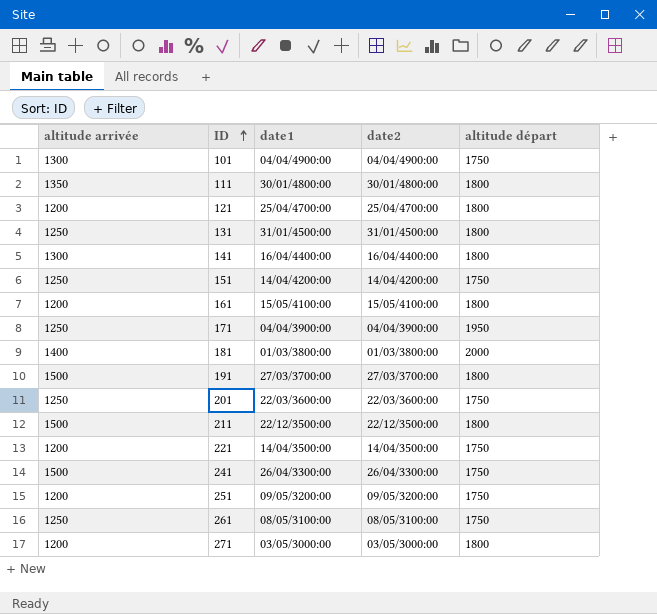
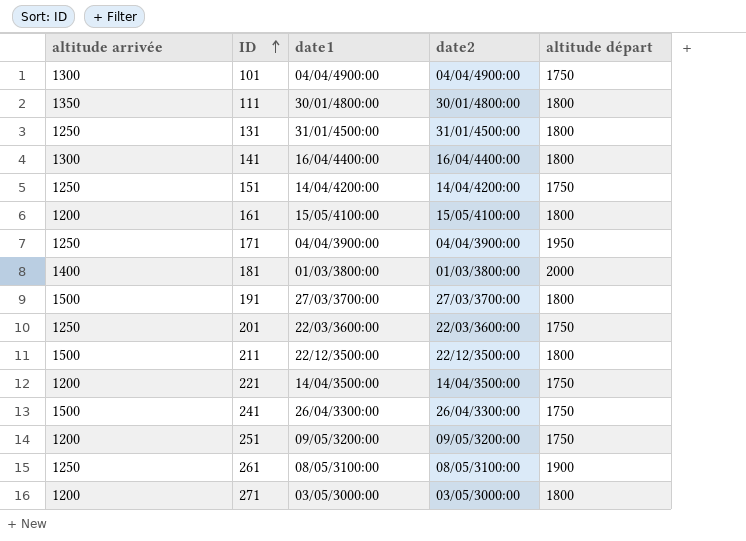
row 121: 1200 | 25/04/4700:00 | 25/04/4700:00 | 1800 -> none
261 | altitude départ: 1750 -> 1900

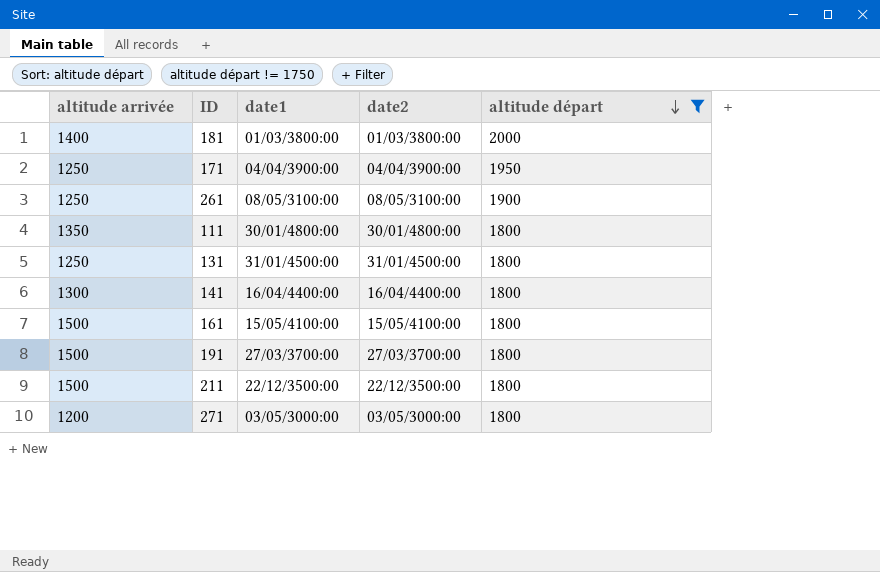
filter: none -> altitude départ != 1750
row order: ID ascending -> altitude départ descending
161 | altitude arrivée: 1200 -> 1500

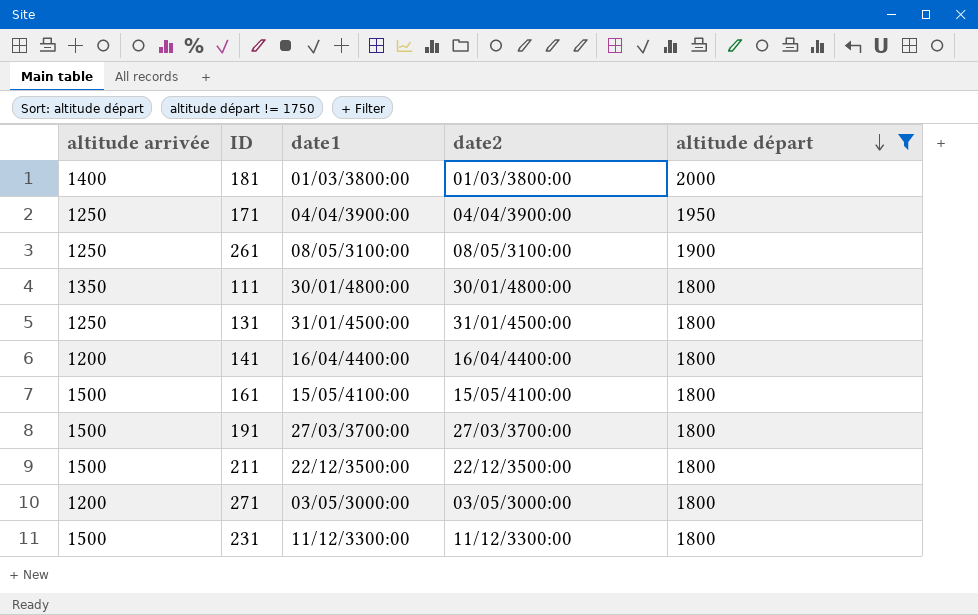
141 | altitude arrivée: 1300 -> 1200
row 231: none -> 1500 | 11/12/3300:00 | 11/12/3300:00 | 1800

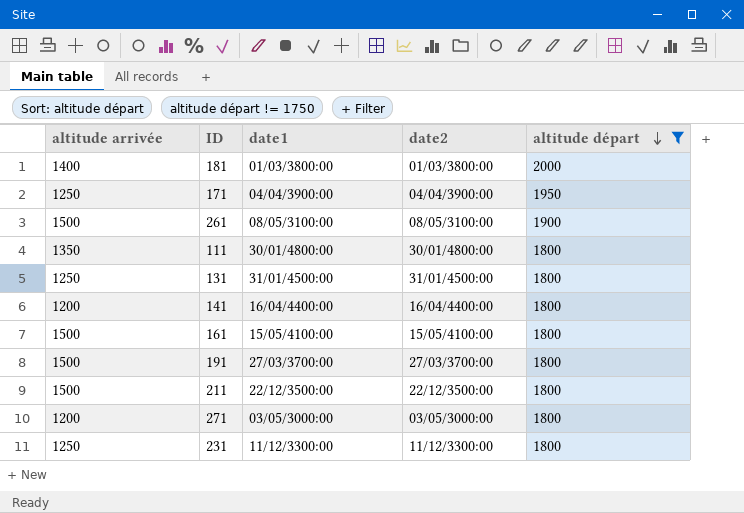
261 | altitude arrivée: 1250 -> 1500
231 | altitude arrivée: 1500 -> 1250

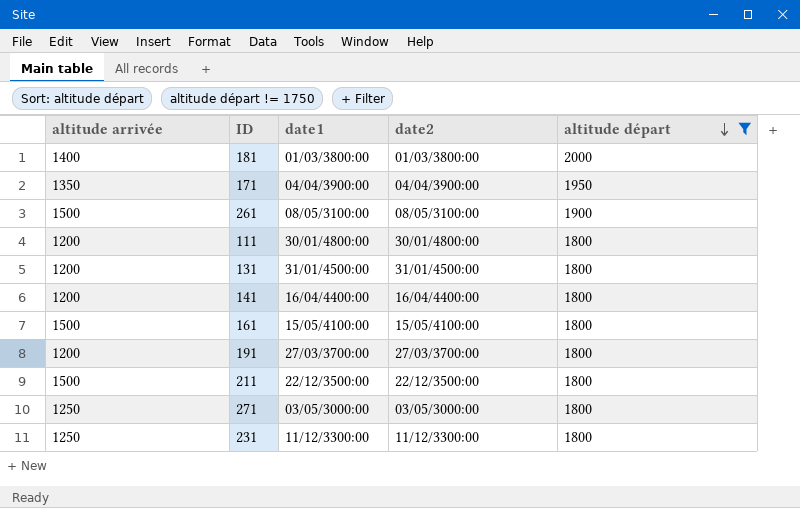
171 | altitude arrivée: 1250 -> 1350
111 | altitude arrivée: 1350 -> 1200
131 | altitude arrivée: 1250 -> 1200
191 | altitude arrivée: 1500 -> 1200
271 | altitude arrivée: 1200 -> 1250

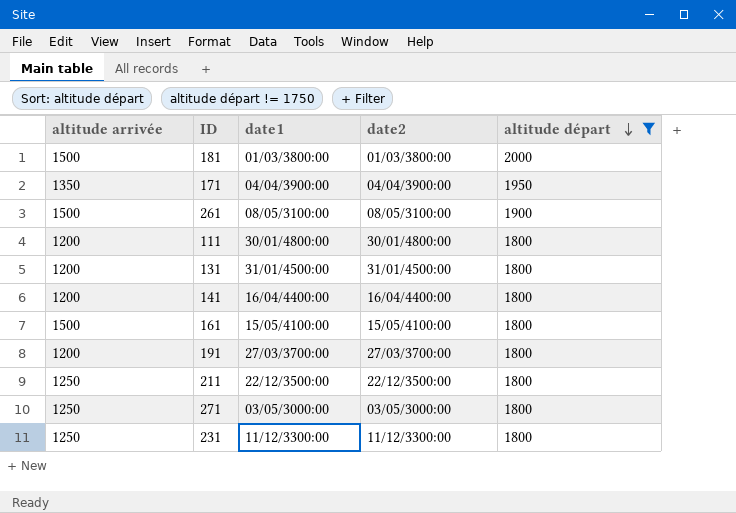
181 | altitude arrivée: 1400 -> 1500
211 | altitude arrivée: 1500 -> 1250

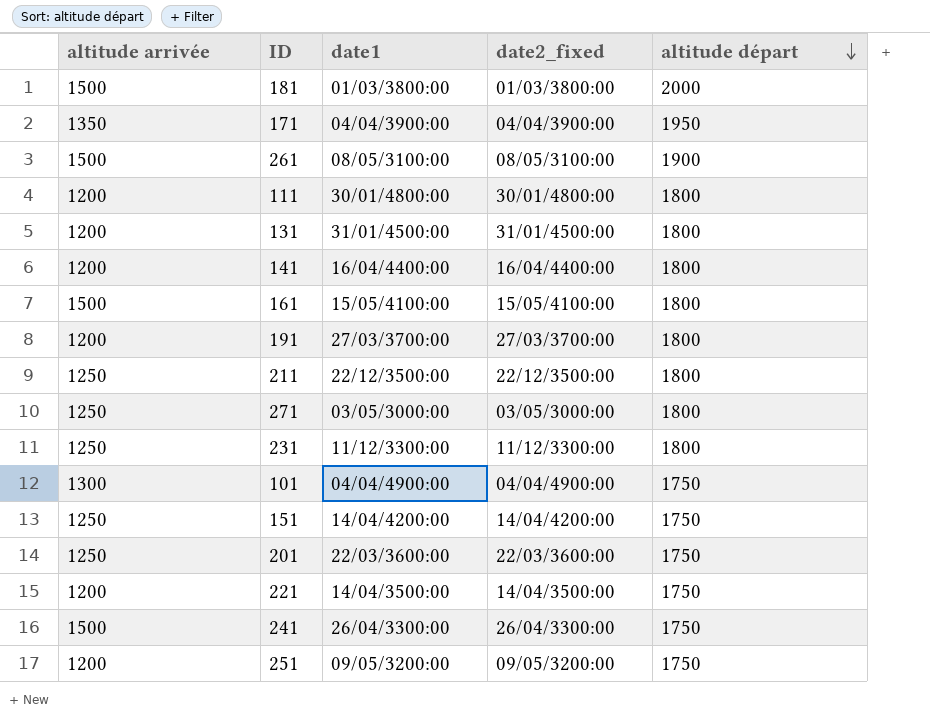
filter: altitude départ != 1750 -> none
column name: date2 -> date2_fixed

